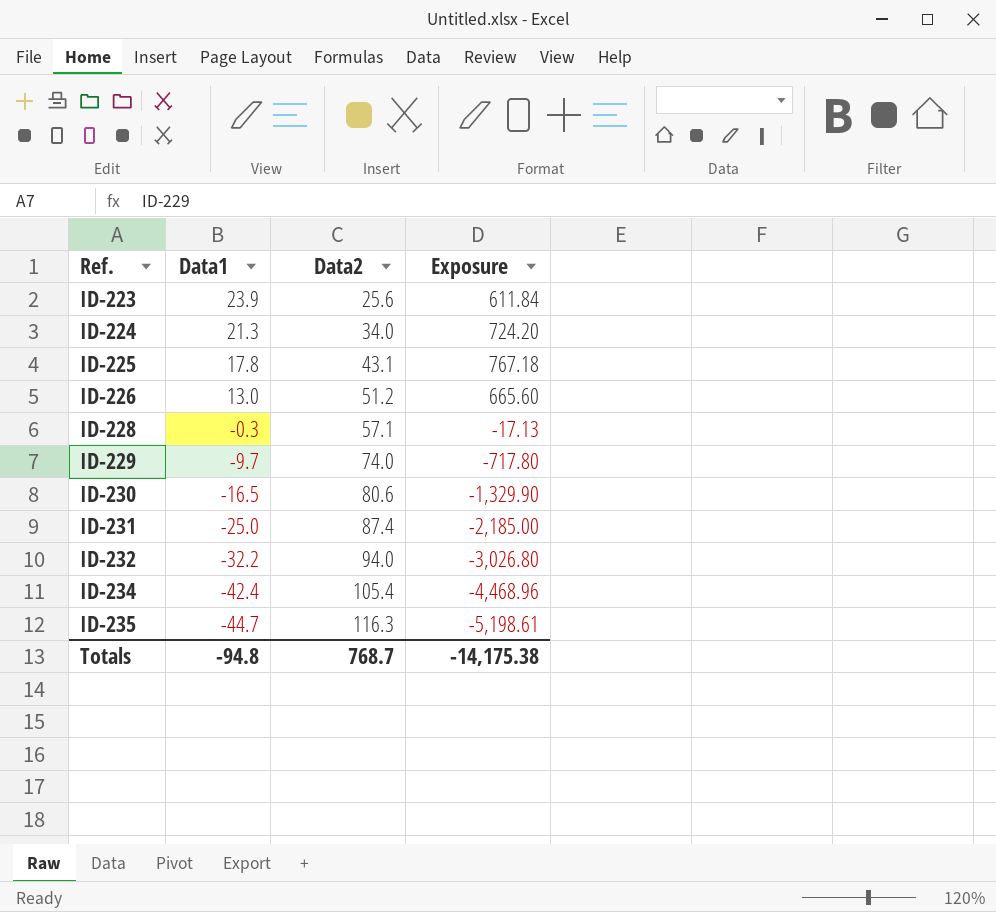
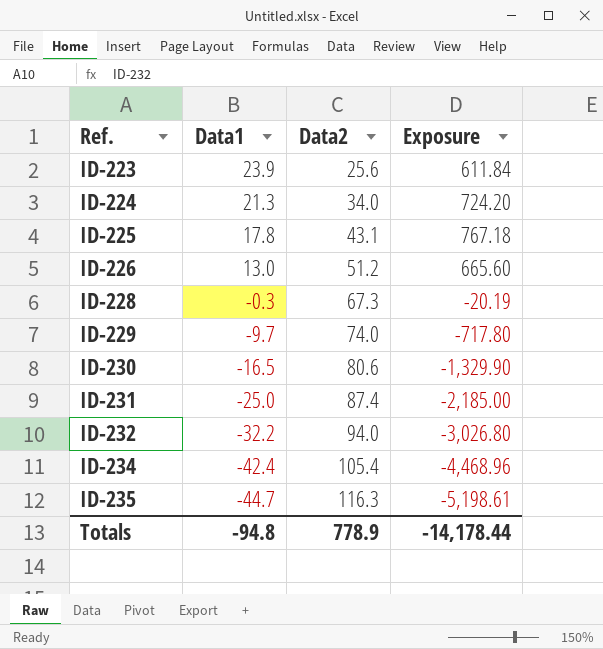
ID-228 | Data2: 57.1 -> 67.3
ID-228 | Exposure: -17.13 -> -20.19
Totals | Data2: 768.7 -> 778.9
Totals | Exposure: -14,175.38 -> -14,178.44

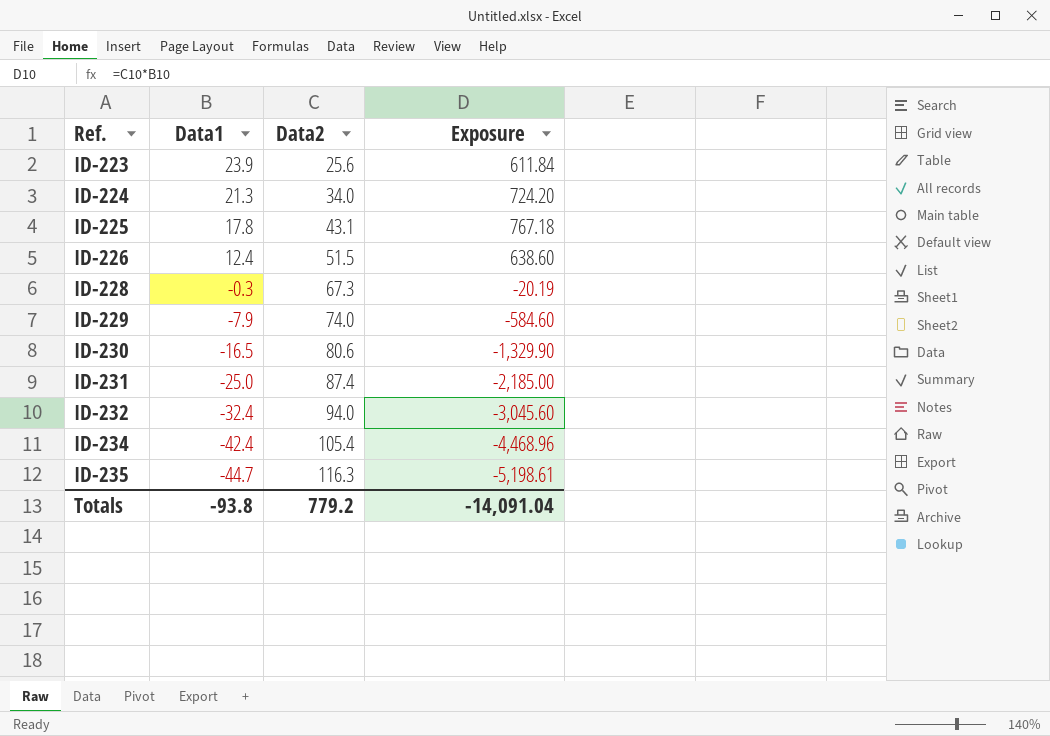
ID-226 | Data1: 13.0 -> 12.4
ID-226 | Data2: 51.2 -> 51.5
ID-226 | Exposure: 665.60 -> 638.60
ID-229 | Data1: -9.7 -> -7.9
ID-229 | Exposure: -717.80 -> -584.60
ID-232 | Data1: -32.2 -> -32.4
ID-232 | Exposure: -3,026.80 -> -3,045.60
Totals | Data1: -94.8 -> -93.8
Totals | Data2: 778.9 -> 779.2
Totals | Exposure: -14,178.44 -> -14,091.04

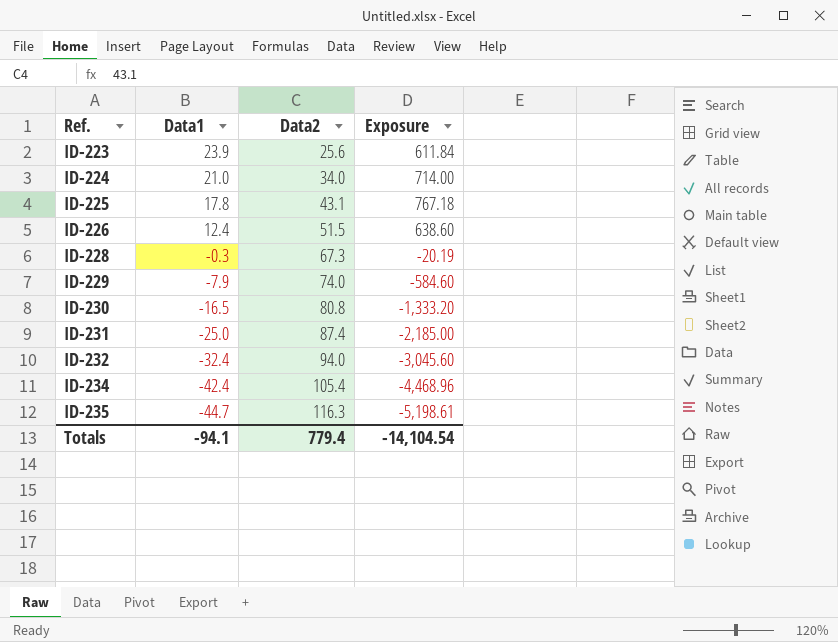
ID-224 | Data1: 21.3 -> 21.0
ID-224 | Exposure: 724.20 -> 714.00
ID-230 | Data2: 80.6 -> 80.8
ID-230 | Exposure: -1,329.90 -> -1,333.20
Totals | Data1: -93.8 -> -94.1
Totals | Data2: 779.2 -> 779.4
Totals | Exposure: -14,091.04 -> -14,104.54

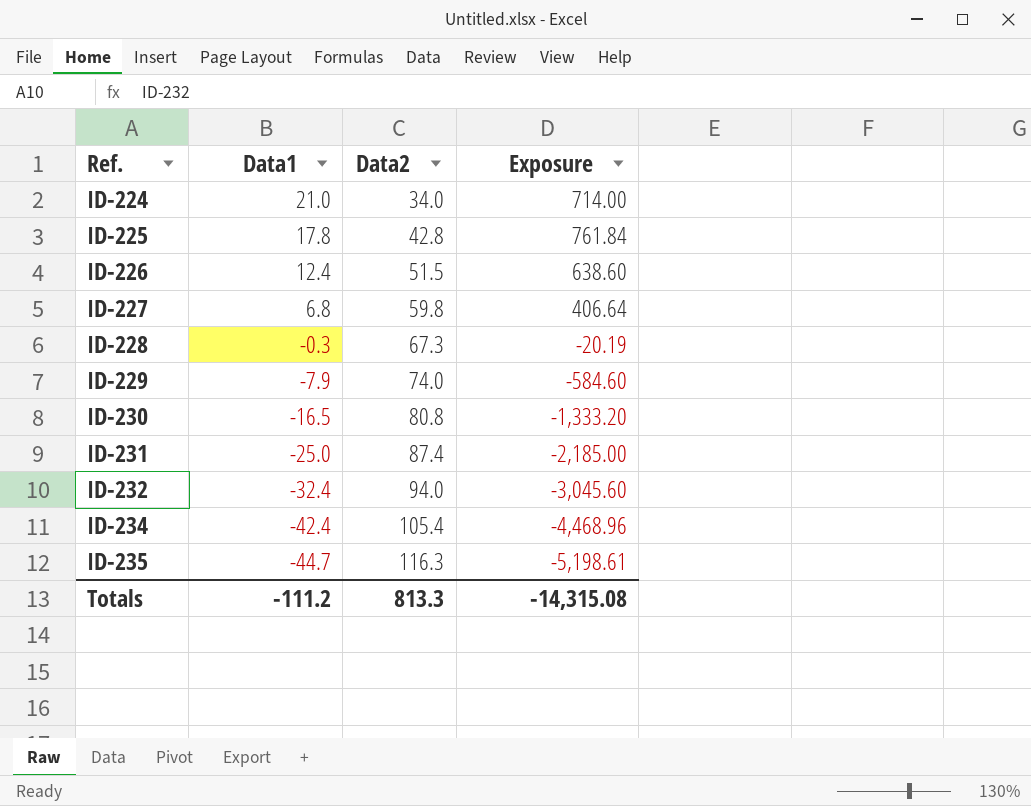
row ID-223: 23.9 | 25.6 | 611.84 -> none
ID-225 | Data2: 43.1 -> 42.8
ID-225 | Exposure: 767.18 -> 761.84
row ID-227: none -> 6.8 | 59.8 | 406.64
Totals | Data1: -94.1 -> -111.2
Totals | Data2: 779.4 -> 813.3
Totals | Exposure: -14,104.54 -> -14,315.08

